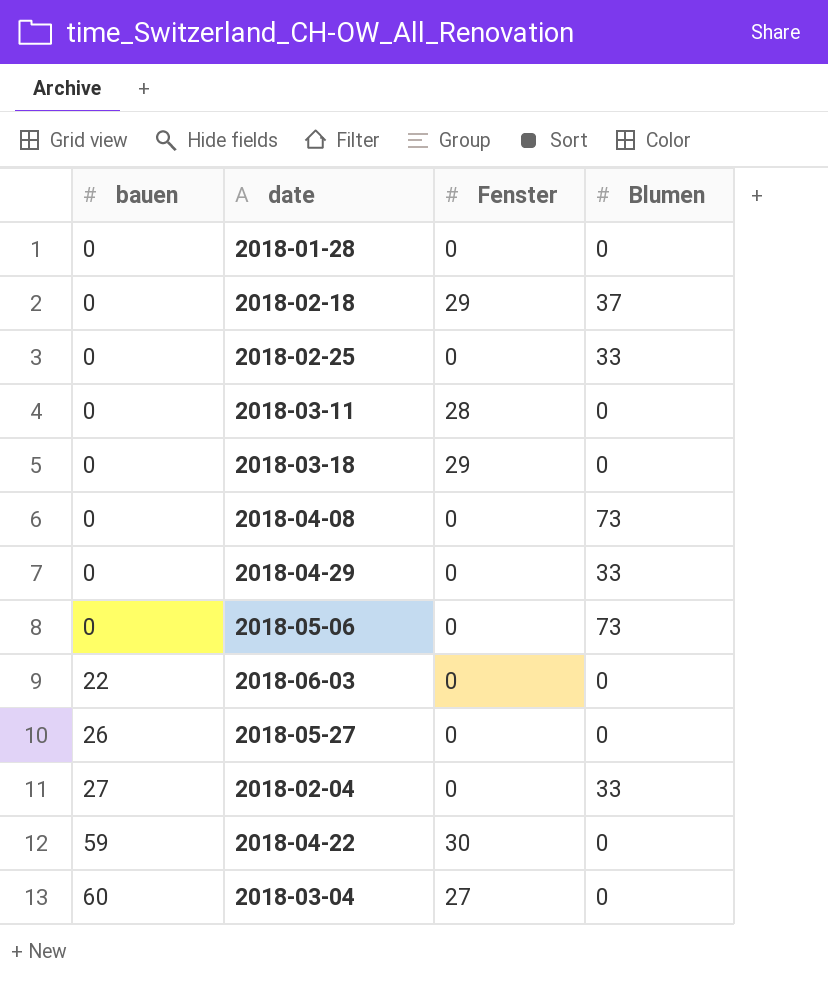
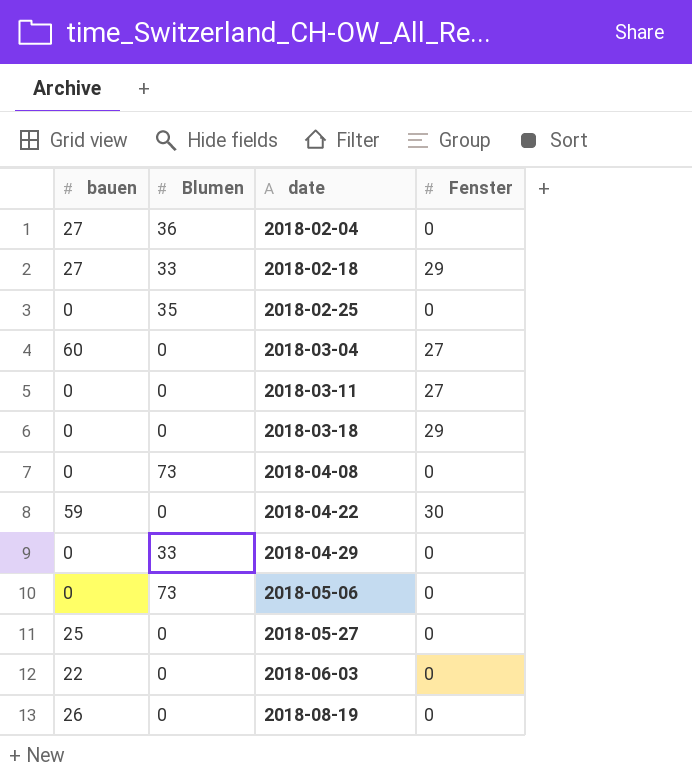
row order: bauen ascending -> date ascending
column Blumen | position: 4 -> 2
row 2018-01-28: 0 | 0 | 0 -> none
2018-02-04 | Blumen: 33 -> 36
2018-02-18 | bauen: 0 -> 27
2018-02-18 | Blumen: 37 -> 33
2018-02-25 | Blumen: 33 -> 35
2018-03-11 | Fenster: 28 -> 27
2018-05-27 | bauen: 26 -> 25
row 2018-08-19: none -> 26 | 0 | 0

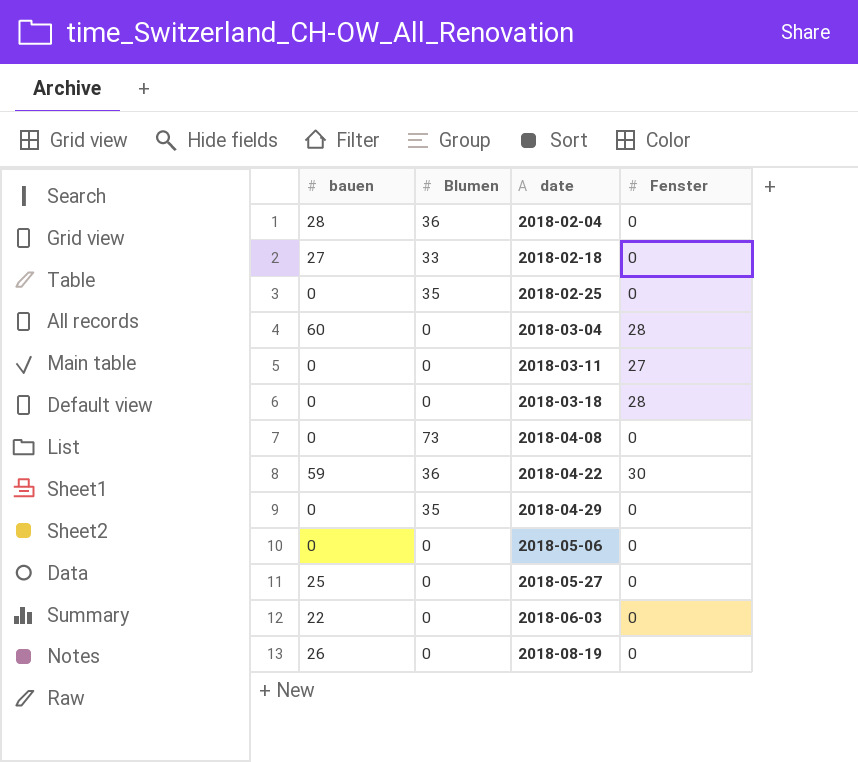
2018-02-04 | bauen: 27 -> 28
2018-02-18 | Fenster: 29 -> 0
2018-03-04 | Fenster: 27 -> 28
2018-03-18 | Fenster: 29 -> 28
2018-04-22 | Blumen: 0 -> 36
2018-04-29 | Blumen: 33 -> 35
2018-05-06 | Blumen: 73 -> 0

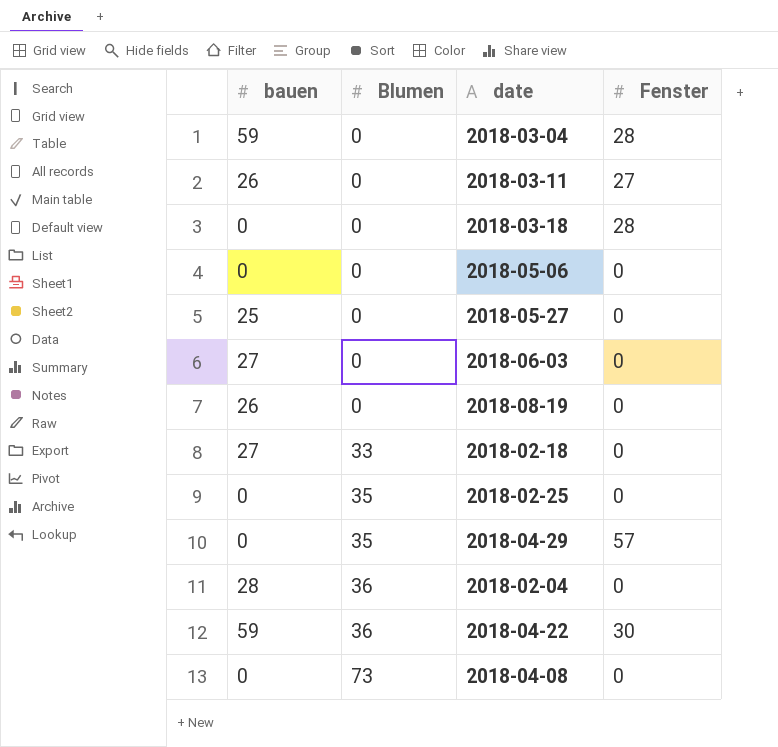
row order: date ascending -> Blumen ascending
2018-03-04 | bauen: 60 -> 59
2018-03-11 | bauen: 0 -> 26
2018-06-03 | bauen: 22 -> 27
2018-04-29 | Fenster: 0 -> 57

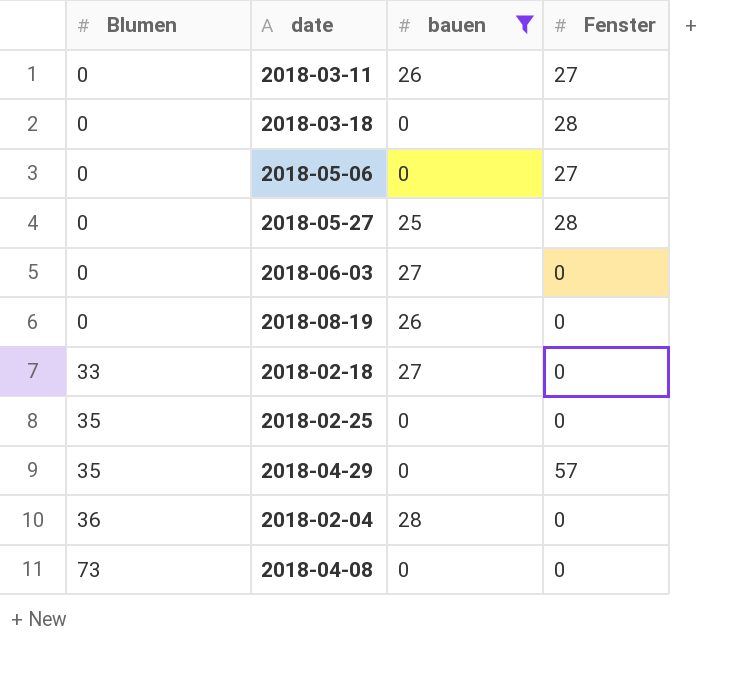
filter: none -> bauen != 59
column bauen | position: 1 -> 3
2018-05-06 | Fenster: 0 -> 27
2018-05-27 | Fenster: 0 -> 28

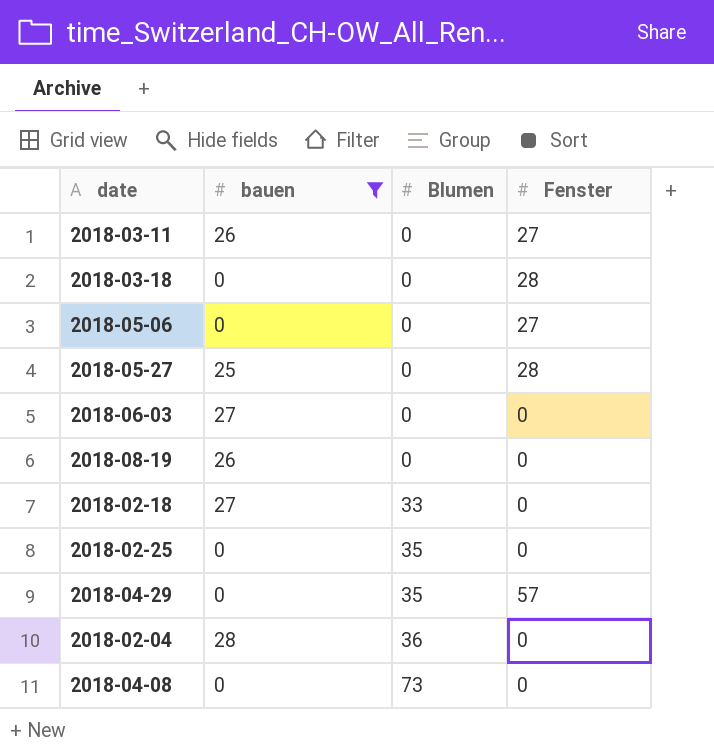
column Blumen | position: 1 -> 3

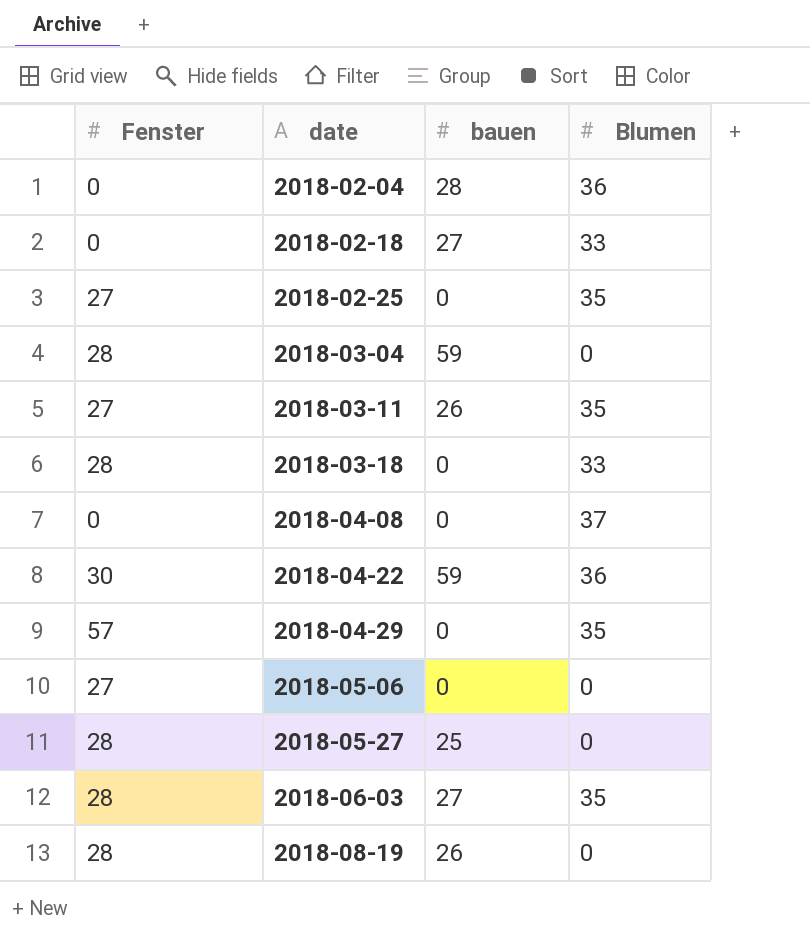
filter: bauen != 59 -> none
row order: Blumen ascending -> date ascending
column Fenster | position: 4 -> 1
2018-02-25 | Fenster: 0 -> 27
2018-03-11 | Blumen: 0 -> 35
2018-03-18 | Blumen: 0 -> 33
2018-04-08 | Blumen: 73 -> 37
2018-06-03 | Fenster: 0 -> 28
2018-06-03 | Blumen: 0 -> 35
2018-08-19 | Fenster: 0 -> 28

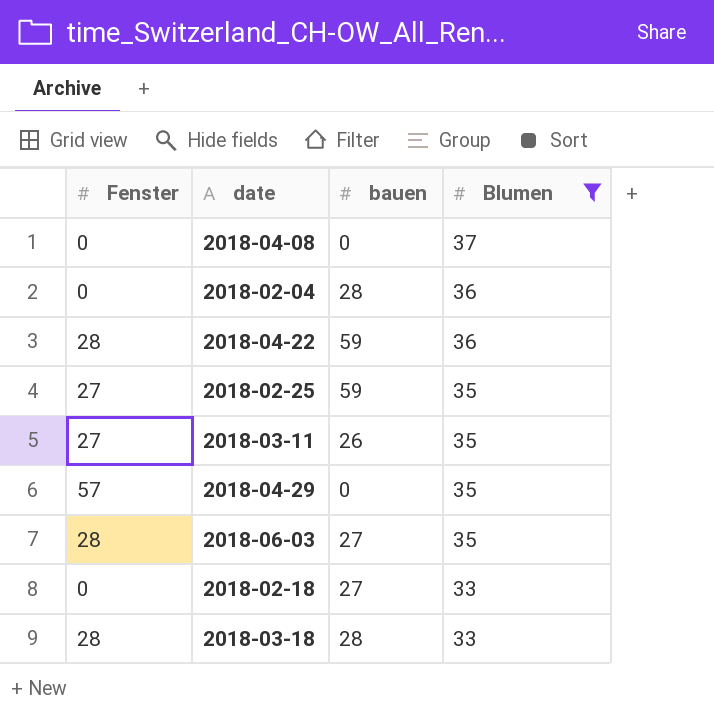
filter: none -> Blumen != 0
row order: date ascending -> Blumen descending
2018-04-22 | Fenster: 30 -> 28
2018-02-25 | bauen: 0 -> 59
2018-03-18 | bauen: 0 -> 28

